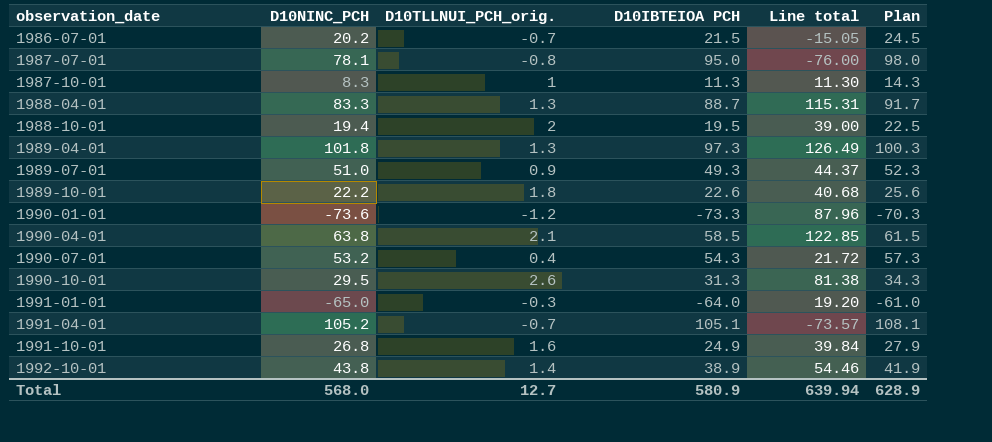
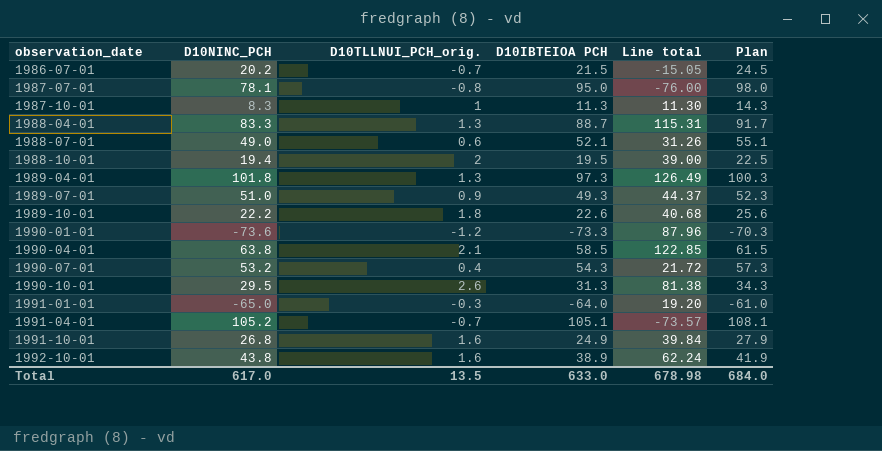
row 1988-07-01: none -> 49.0 | 0.6 | 52.1 | 31.26 | 55.1
1992-10-01 | D10TLLNUI_PCH_orig.: 1.4 -> 1.6
1992-10-01 | Line total: 54.46 -> 62.24
Total | D10NINC_PCH: 568.0 -> 617.0
Total | D10TLLNUI_PCH_orig.: 12.7 -> 13.5
Total | D10IBTEIOA PCH: 580.9 -> 633.0
Total | Line total: 639.94 -> 678.98
Total | Plan: 628.9 -> 684.0

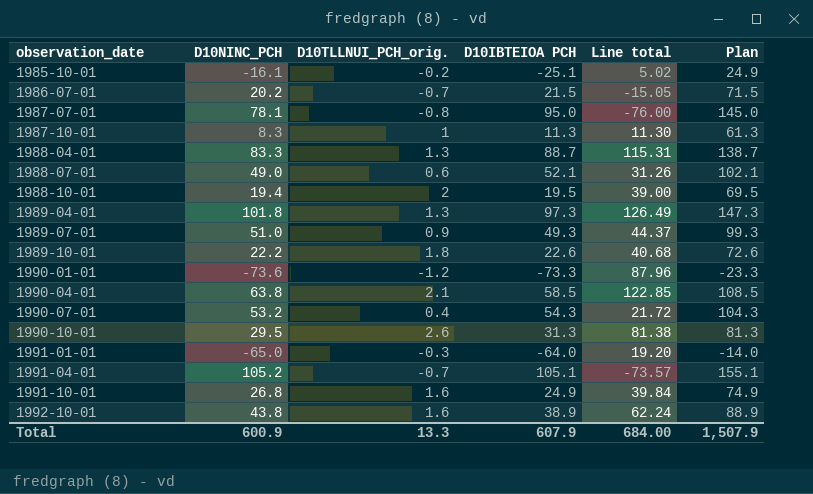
column Plan | formula: [D10IBTEIOA PCH] + 3 -> [D10IBTEIOA PCH] + 50
row 1985-10-01: none -> -16.1 | -0.2 | -25.1 | 5.02 | 24.9
Total | D10NINC_PCH: 617.0 -> 600.9
Total | D10TLLNUI_PCH_orig.: 13.5 -> 13.3
Total | D10IBTEIOA PCH: 633.0 -> 607.9
Total | Line total: 678.98 -> 684.00
Total | Plan: 684.0 -> 1,507.9

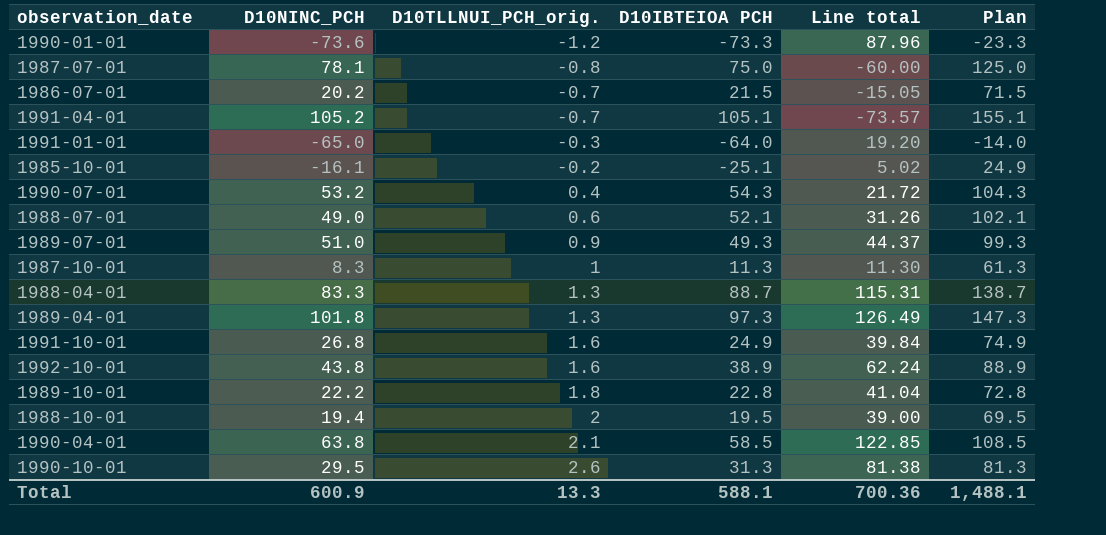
row order: observation_date ascending -> D10TLLNUI_PCH_orig. ascending
1987-07-01 | D10IBTEIOA PCH: 95.0 -> 75.0
1987-07-01 | Line total: -76.00 -> -60.00
1987-07-01 | Plan: 145.0 -> 125.0
1989-10-01 | D10IBTEIOA PCH: 22.6 -> 22.8
1989-10-01 | Line total: 40.68 -> 41.04
1989-10-01 | Plan: 72.6 -> 72.8
Total | D10IBTEIOA PCH: 607.9 -> 588.1
Total | Line total: 684.00 -> 700.36
Total | Plan: 1,507.9 -> 1,488.1

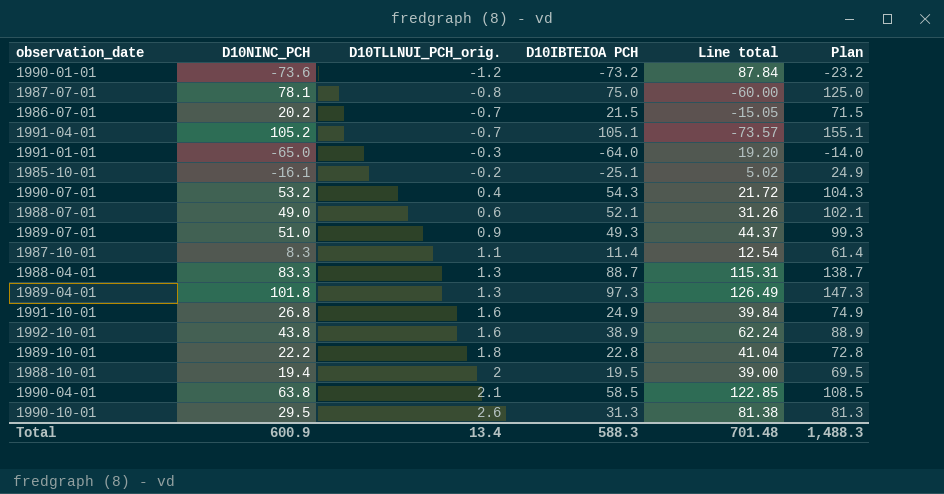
1990-01-01 | D10IBTEIOA PCH: -73.3 -> -73.2
1990-01-01 | Line total: 87.96 -> 87.84
1990-01-01 | Plan: -23.3 -> -23.2
1987-10-01 | D10TLLNUI_PCH_orig.: 1 -> 1.1
1987-10-01 | D10IBTEIOA PCH: 11.3 -> 11.4
1987-10-01 | Line total: 11.30 -> 12.54
1987-10-01 | Plan: 61.3 -> 61.4
Total | D10TLLNUI_PCH_orig.: 13.3 -> 13.4
Total | D10IBTEIOA PCH: 588.1 -> 588.3
Total | Line total: 700.36 -> 701.48
Total | Plan: 1,488.1 -> 1,488.3

